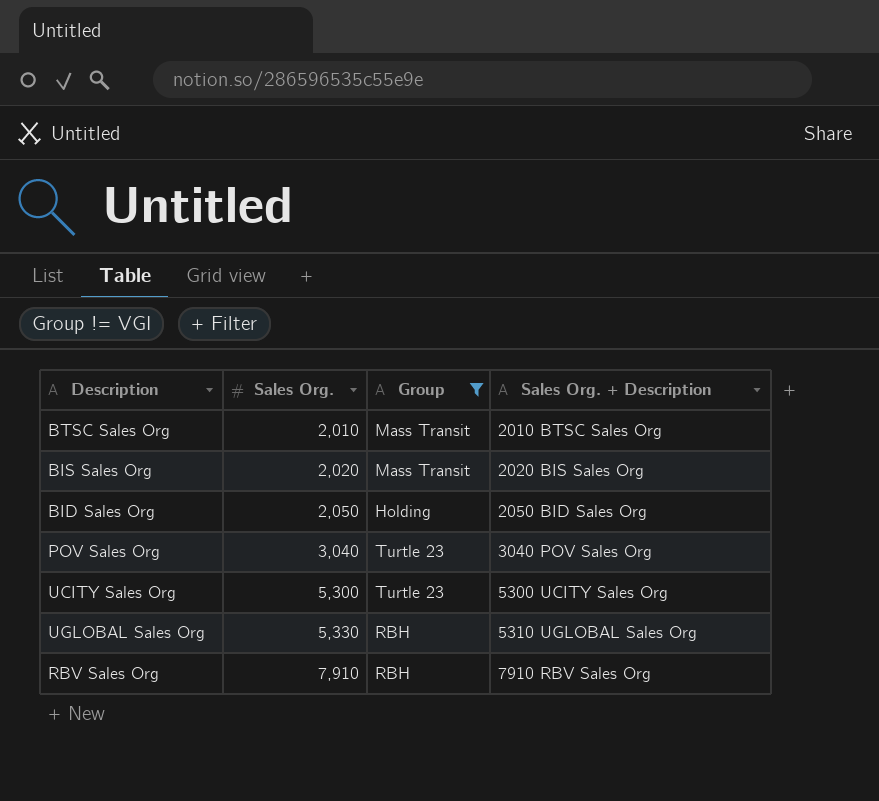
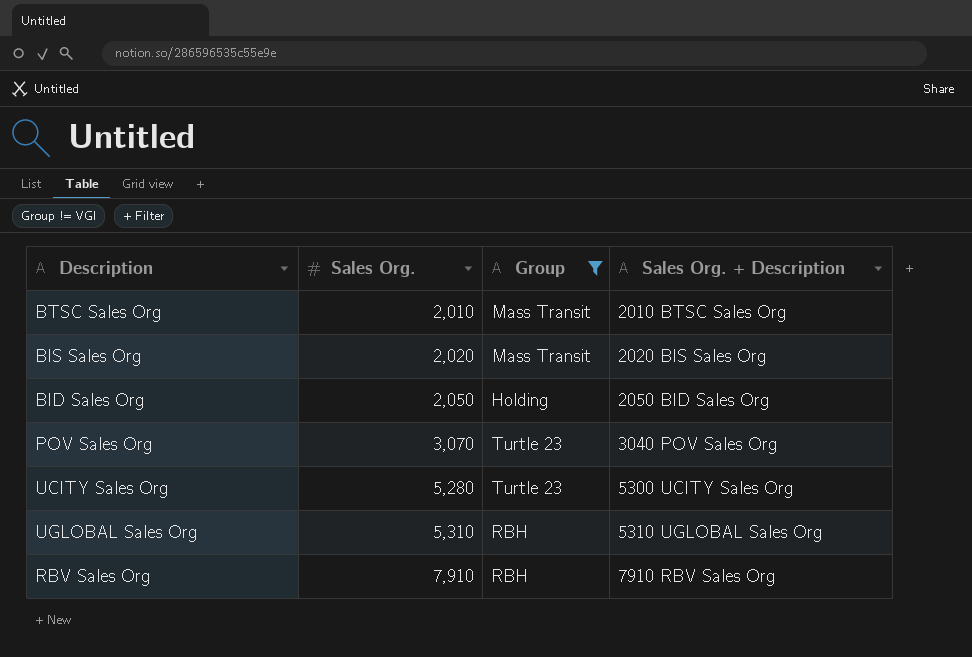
POV Sales Org | Sales Org.: 3,040 -> 3,070
UCITY Sales Org | Sales Org.: 5,300 -> 5,280
UGLOBAL Sales Org | Sales Org.: 5,330 -> 5,310

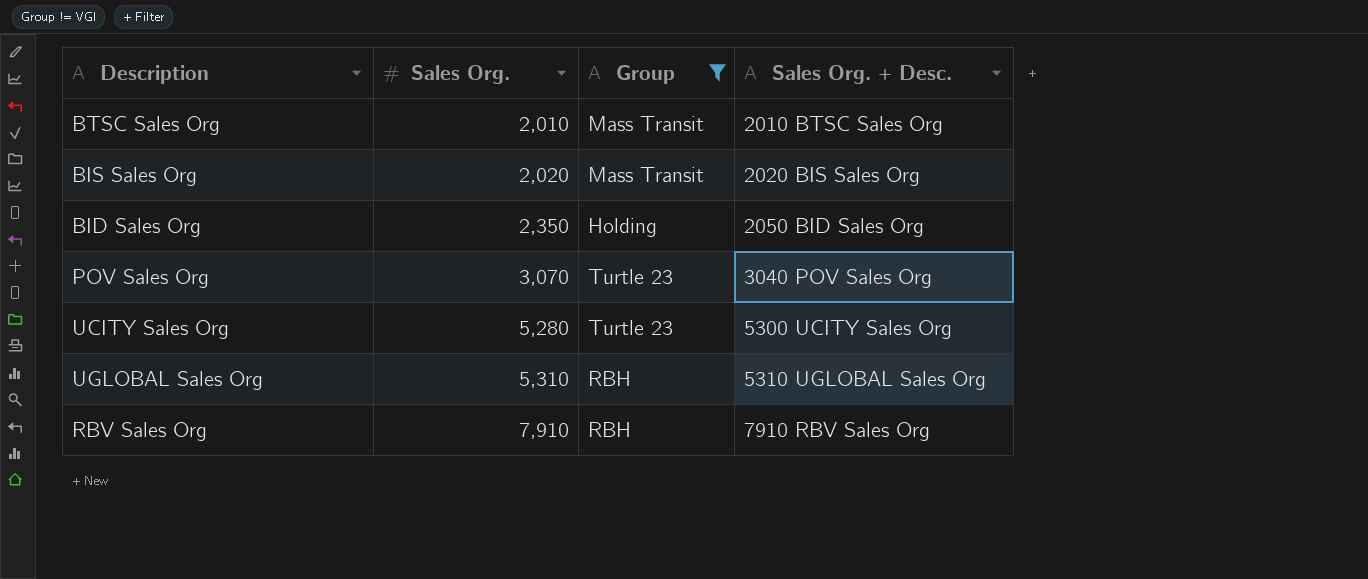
column name: Sales Org. + Description -> Sales Org. + Desc.
BID Sales Org | Sales Org.: 2,050 -> 2,350

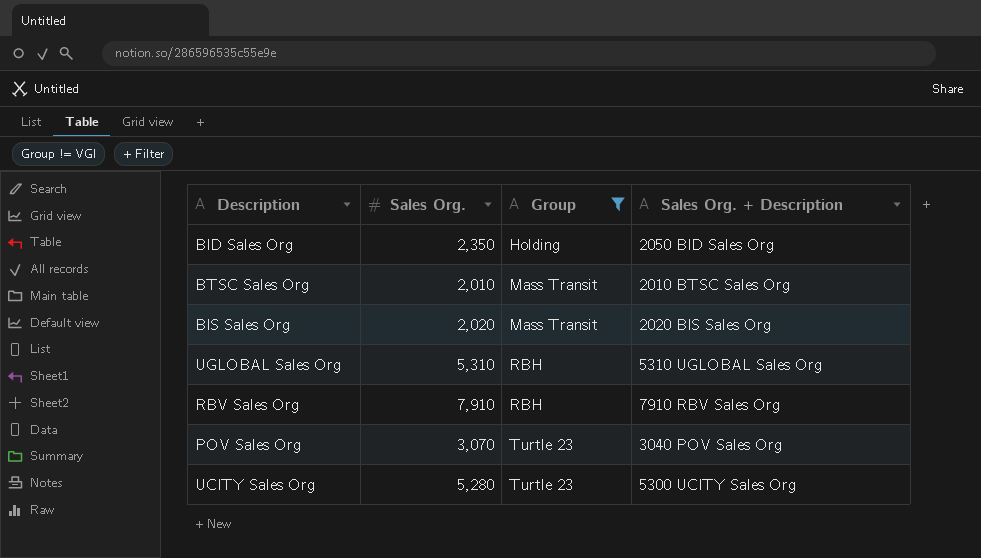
row order: Sales Org. ascending -> Group ascending
column name: Sales Org. + Desc. -> Sales Org. + Description

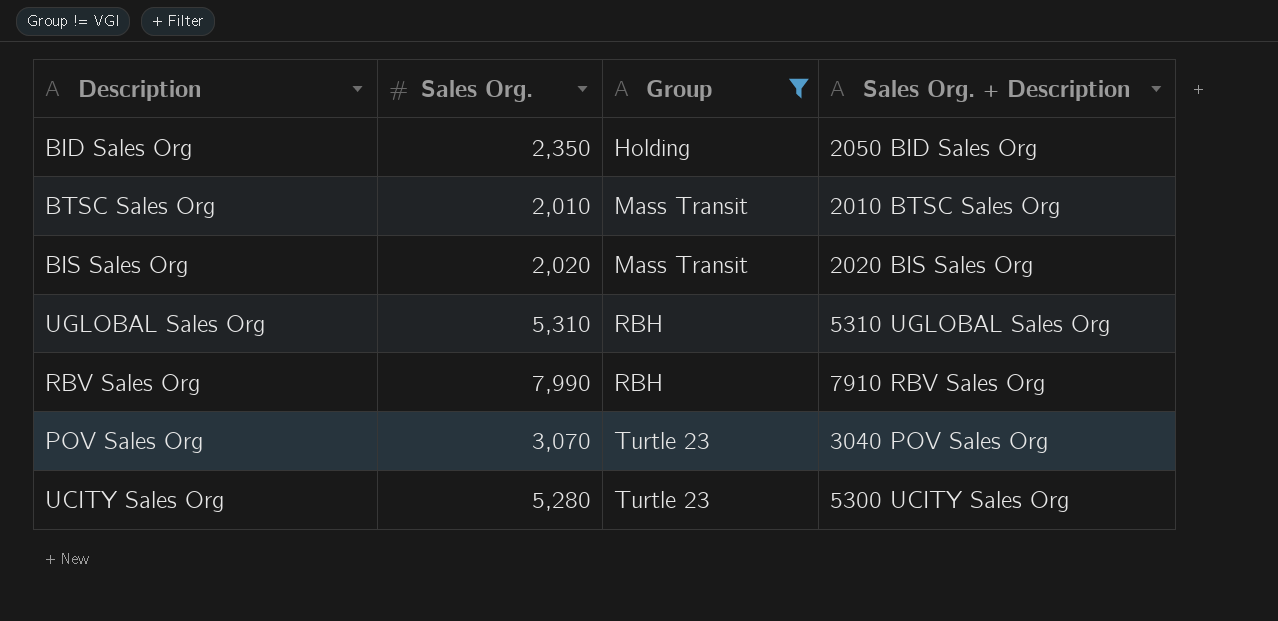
RBV Sales Org | Sales Org.: 7,910 -> 7,990

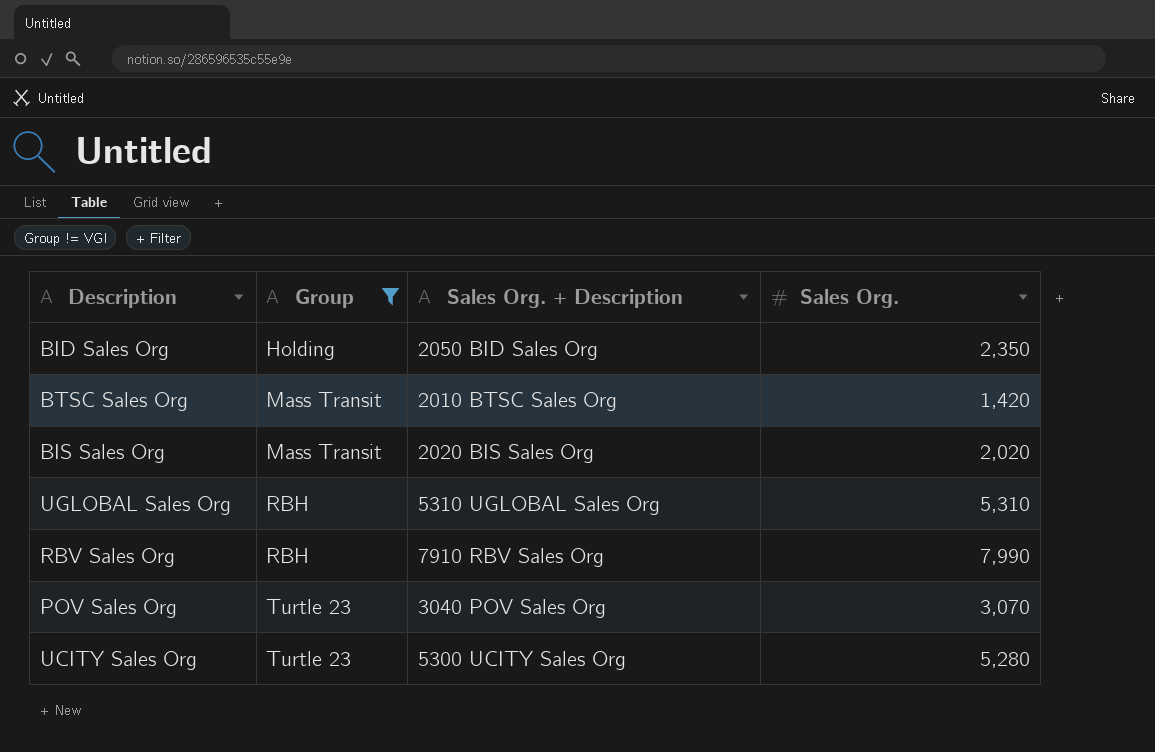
column Sales Org. | position: 2 -> 4
BTSC Sales Org | Sales Org.: 2,010 -> 1,420

